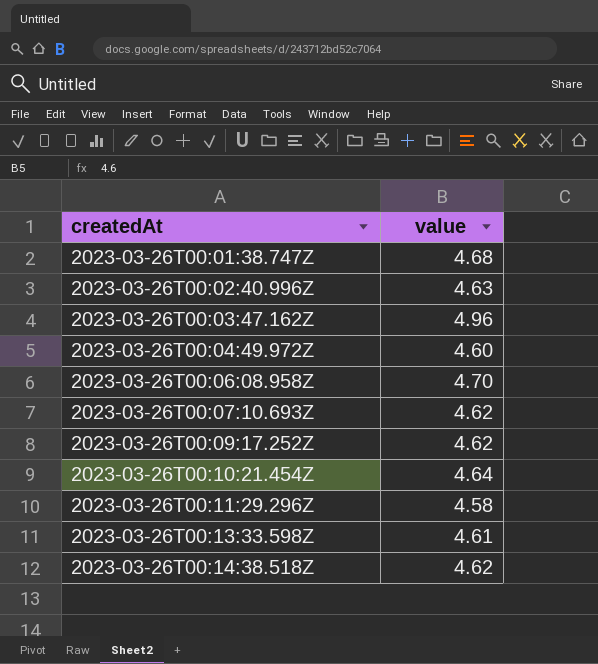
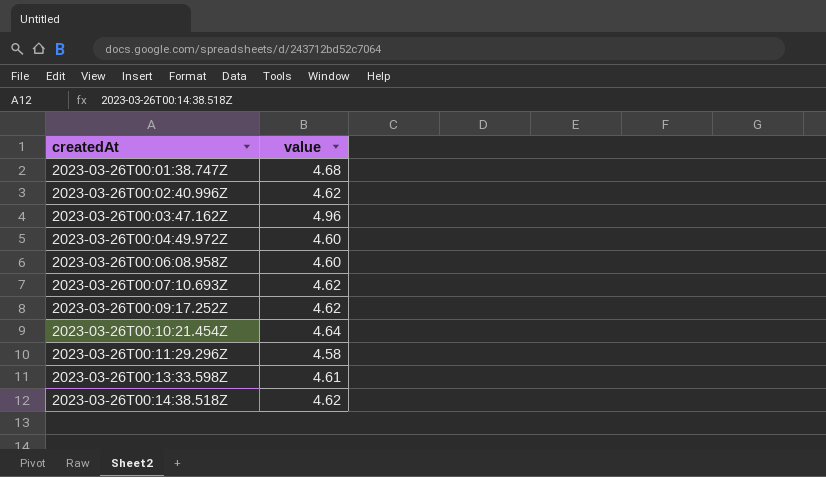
2023-03-26T00:02:40.996Z | value: 4.63 -> 4.62
2023-03-26T00:06:08.958Z | value: 4.70 -> 4.60

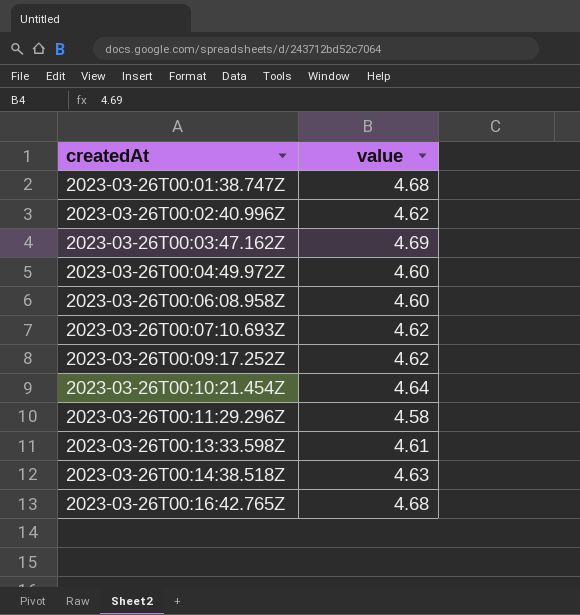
2023-03-26T00:03:47.162Z | value: 4.96 -> 4.69
2023-03-26T00:14:38.518Z | value: 4.62 -> 4.63
row 2023-03-26T00:16:42.765Z: none -> 4.68

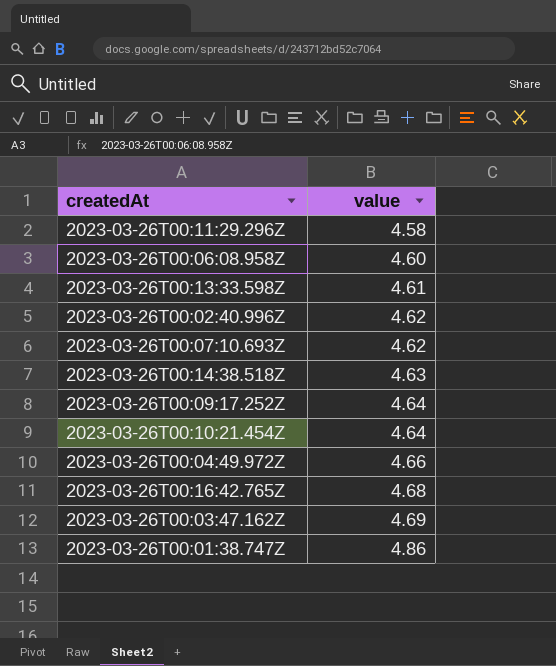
row order: createdAt ascending -> value ascending
2023-03-26T00:09:17.252Z | value: 4.62 -> 4.64
2023-03-26T00:04:49.972Z | value: 4.60 -> 4.66
2023-03-26T00:01:38.747Z | value: 4.68 -> 4.86

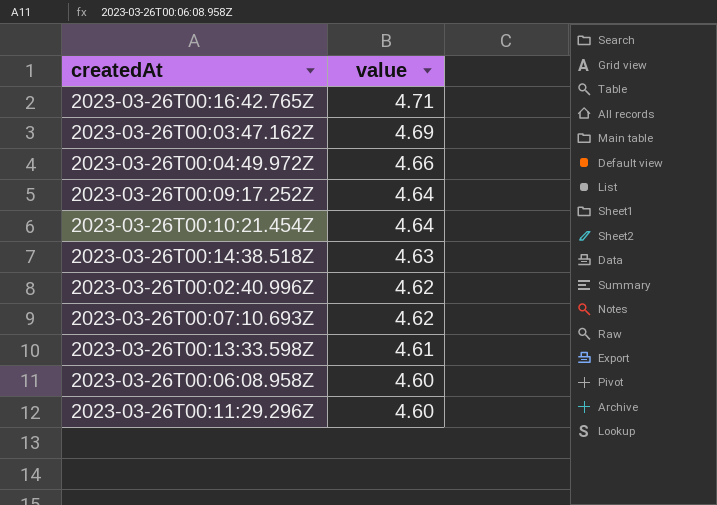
row order: value ascending -> value descending
row 2023-03-26T00:01:38.747Z: 4.86 -> none
2023-03-26T00:16:42.765Z | value: 4.68 -> 4.71
2023-03-26T00:11:29.296Z | value: 4.58 -> 4.60

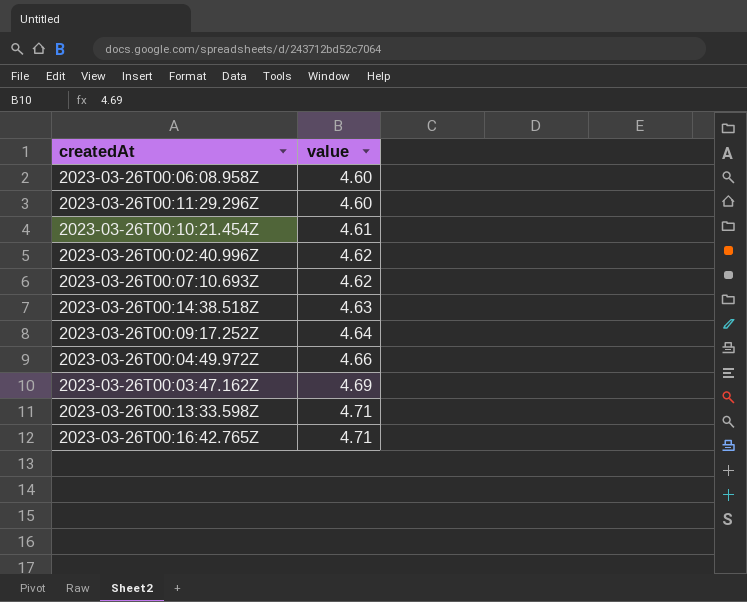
row order: value descending -> value ascending
2023-03-26T00:10:21.454Z | value: 4.64 -> 4.61
2023-03-26T00:13:33.598Z | value: 4.61 -> 4.71

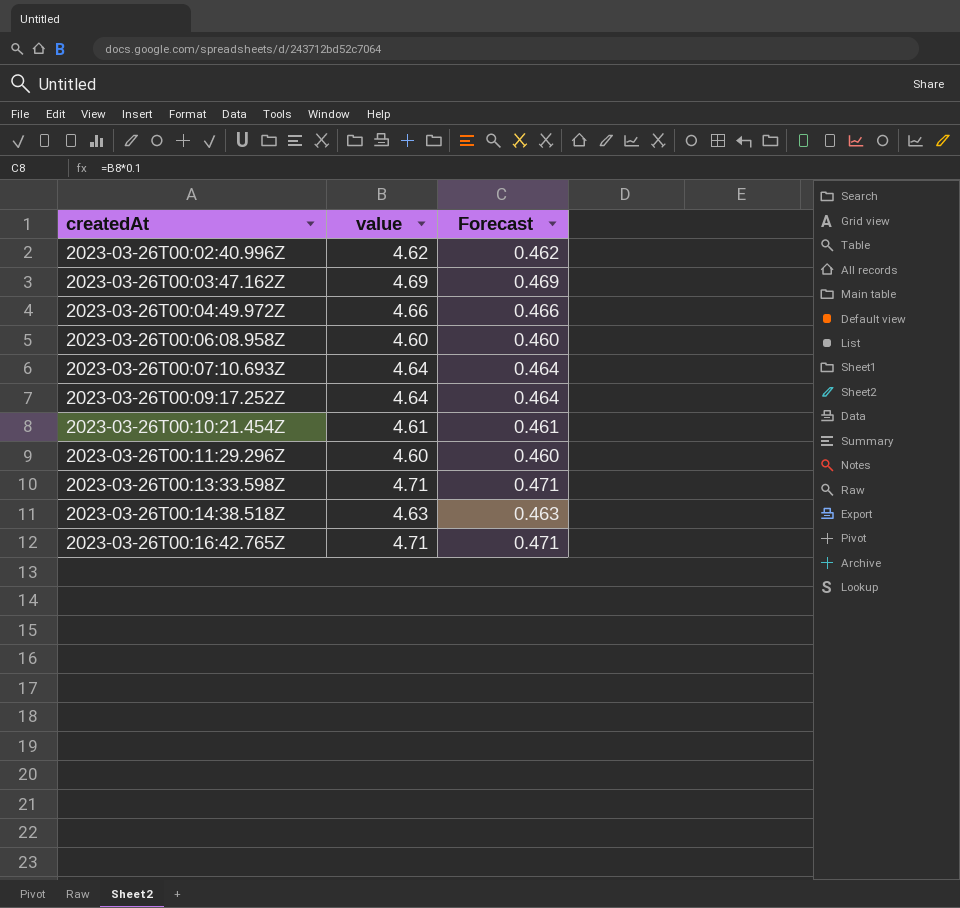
row order: value ascending -> createdAt ascending
column Forecast | formula: none -> [value] * 0.1
2023-03-26T00:07:10.693Z | value: 4.62 -> 4.64

